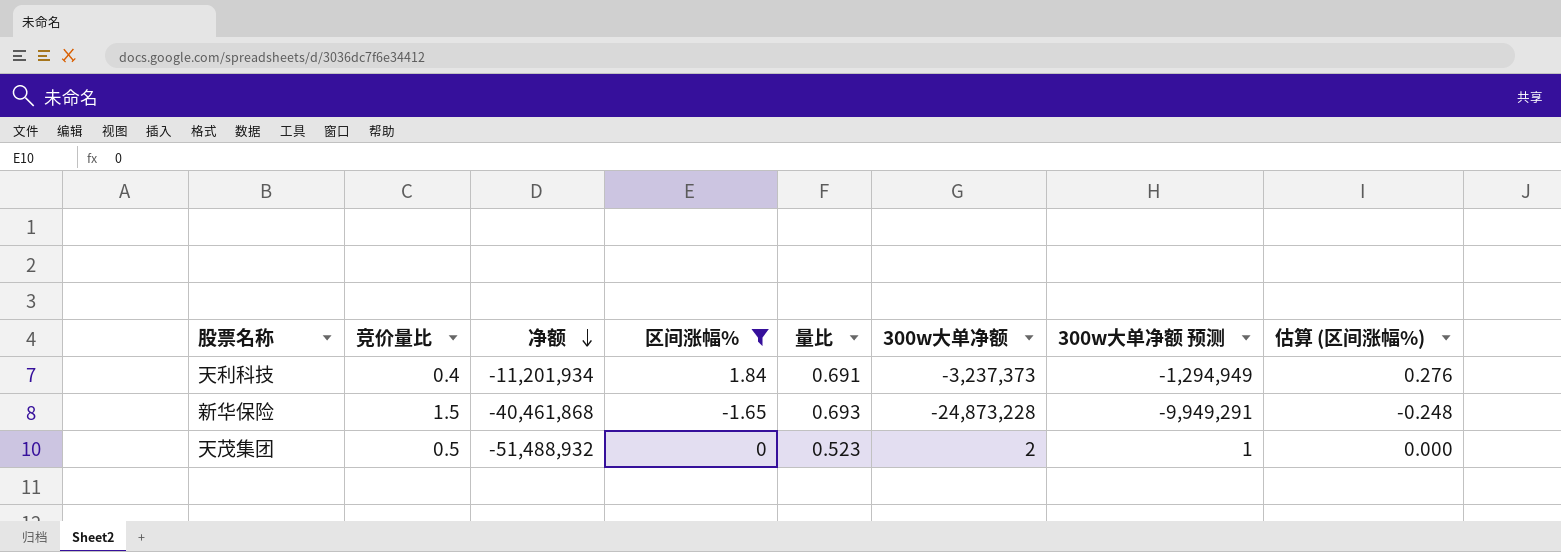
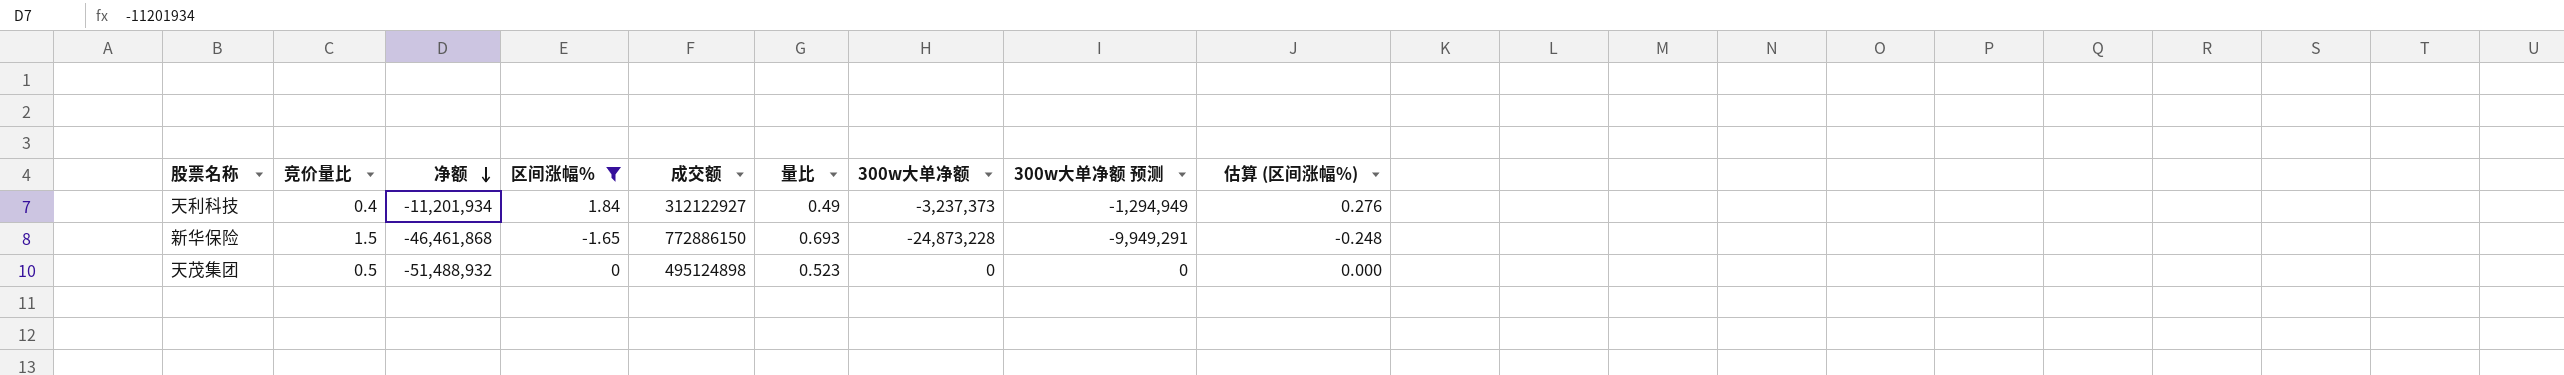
column 成交额 | position: none -> 5
天利科技 | 量比: 0.691 -> 0.49
新华保险 | 净额: -40,461,868 -> -46,461,868
天茂集团 | 300w大单净额: 2 -> 0
天茂集团 | 300w大单净额 预测: 1 -> 0

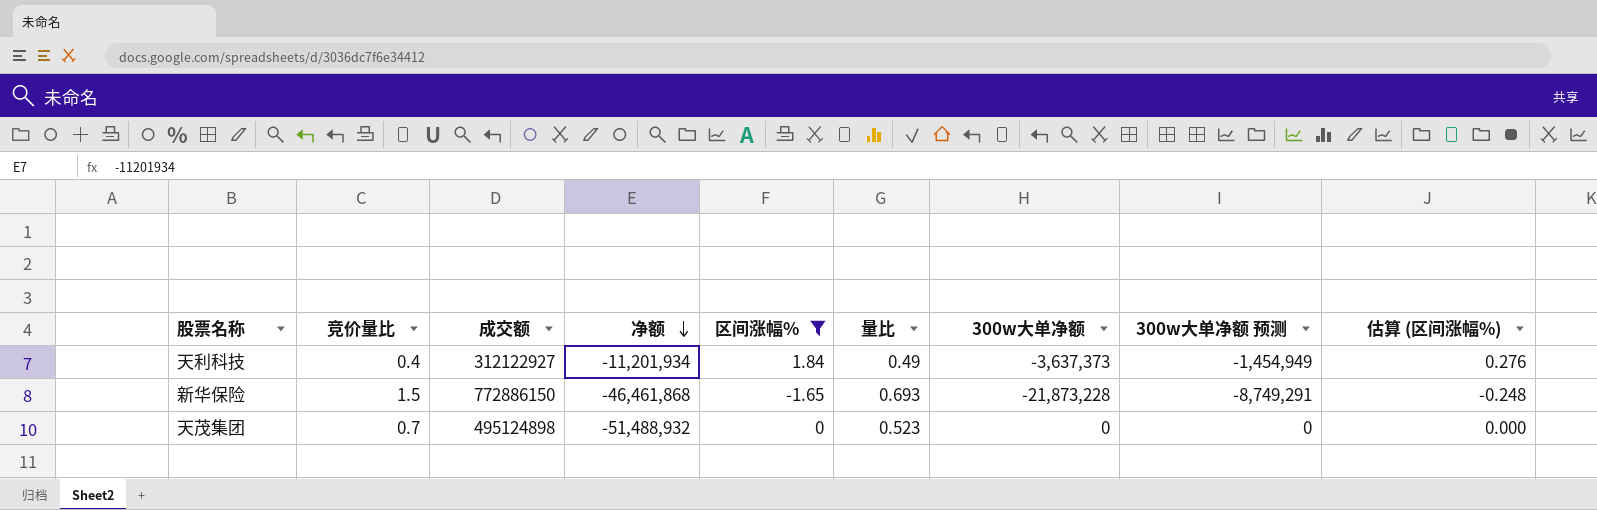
column 成交额 | position: 5 -> 3
天利科技 | 300w大单净额: -3,237,373 -> -3,637,373
天利科技 | 300w大单净额 预测: -1,294,949 -> -1,454,949
新华保险 | 300w大单净额: -24,873,228 -> -21,873,228
新华保险 | 300w大单净额 预测: -9,949,291 -> -8,749,291
天茂集团 | 竞价量比: 0.5 -> 0.7

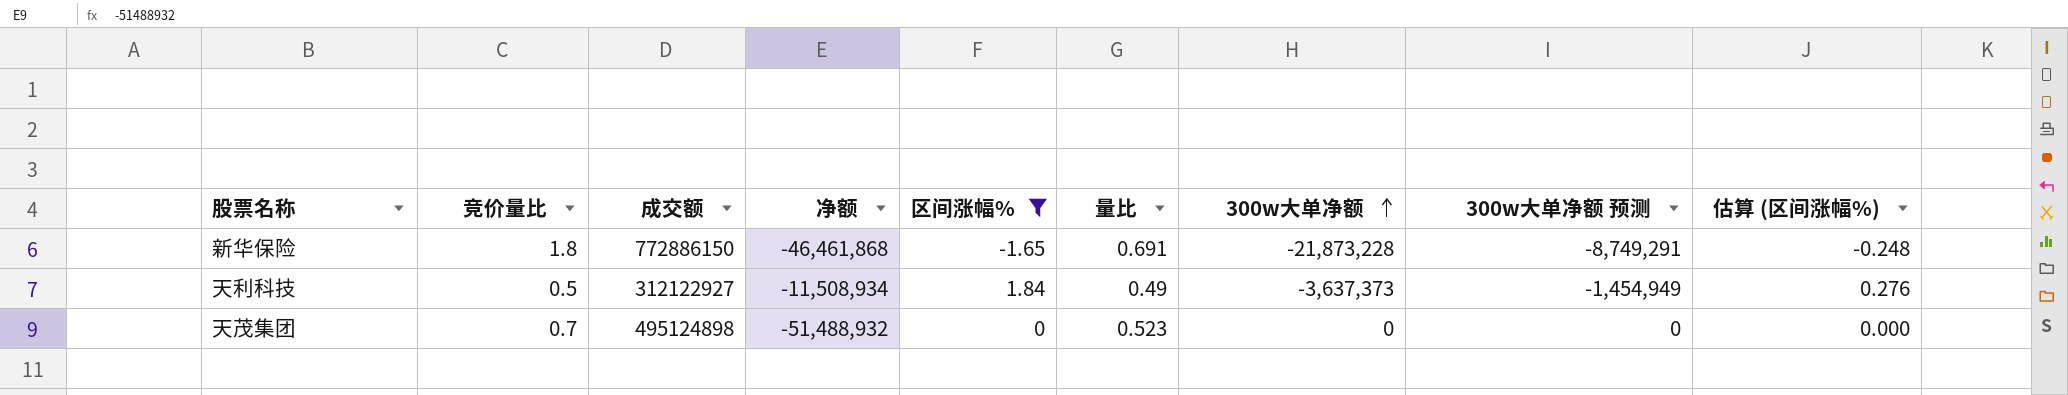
row order: 净额 descending -> 300w大单净额 ascending
新华保险 | 竞价量比: 1.5 -> 1.8
新华保险 | 量比: 0.693 -> 0.691
天利科技 | 竞价量比: 0.4 -> 0.5
天利科技 | 净额: -11,201,934 -> -11,508,934

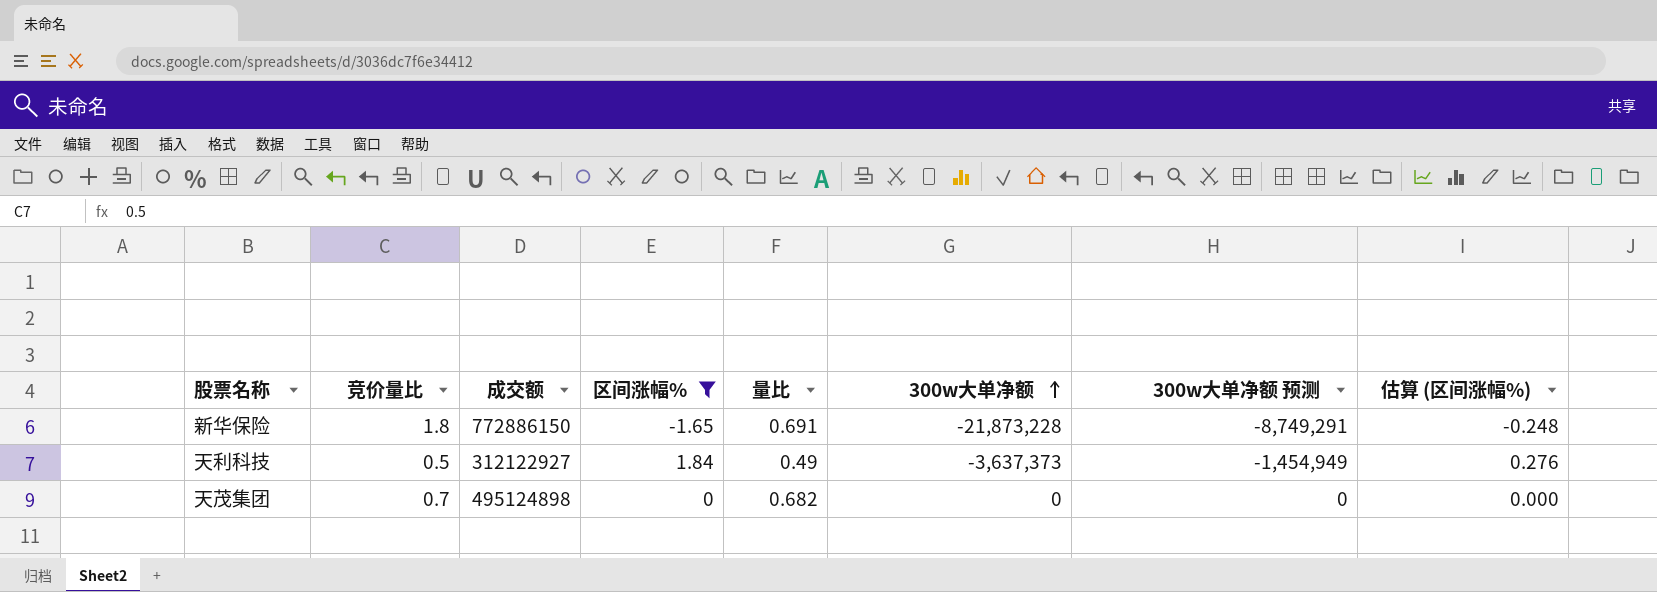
column 净额 | position: 4 -> none
天茂集团 | 量比: 0.523 -> 0.682

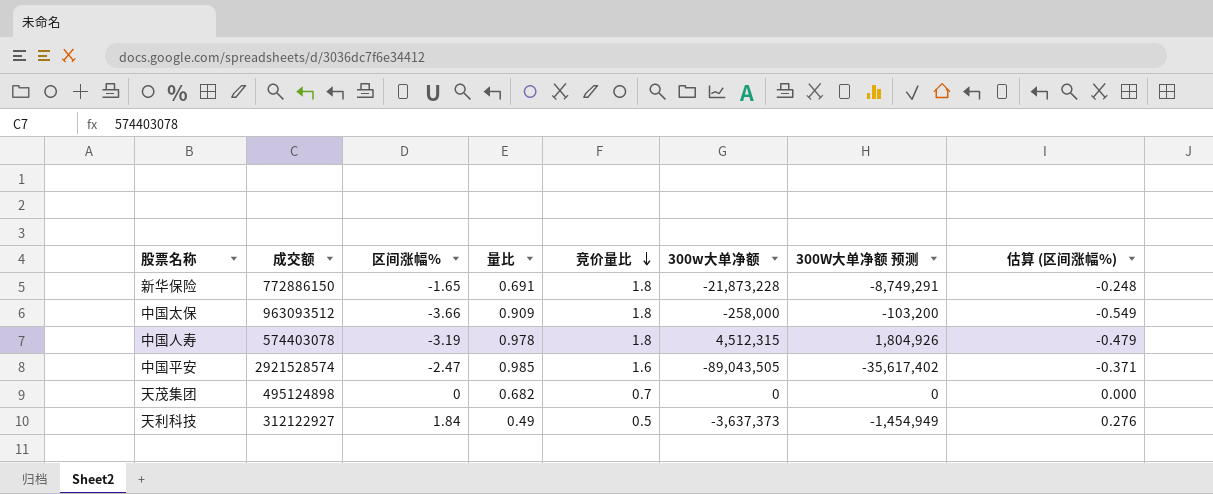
filter: 区间涨幅% >= -1.65 -> none
row order: 300w大单净额 ascending -> 竞价量比 descending
column 竞价量比 | position: 2 -> 5
column name: 300w大单净额 预测 -> 300W大单净额 预测

